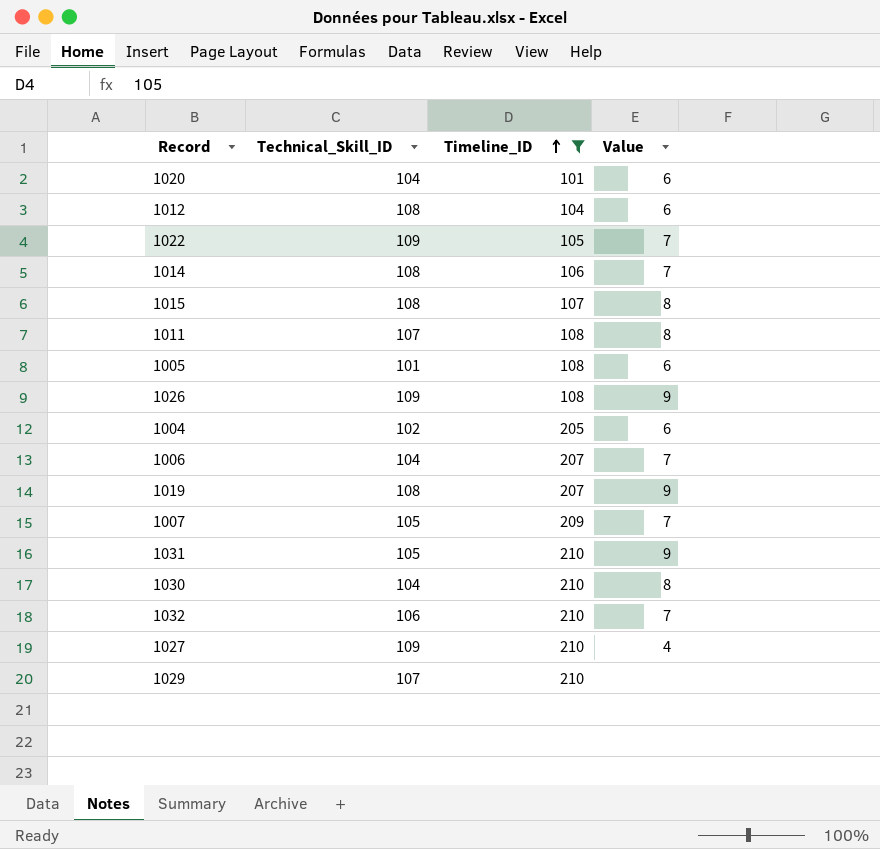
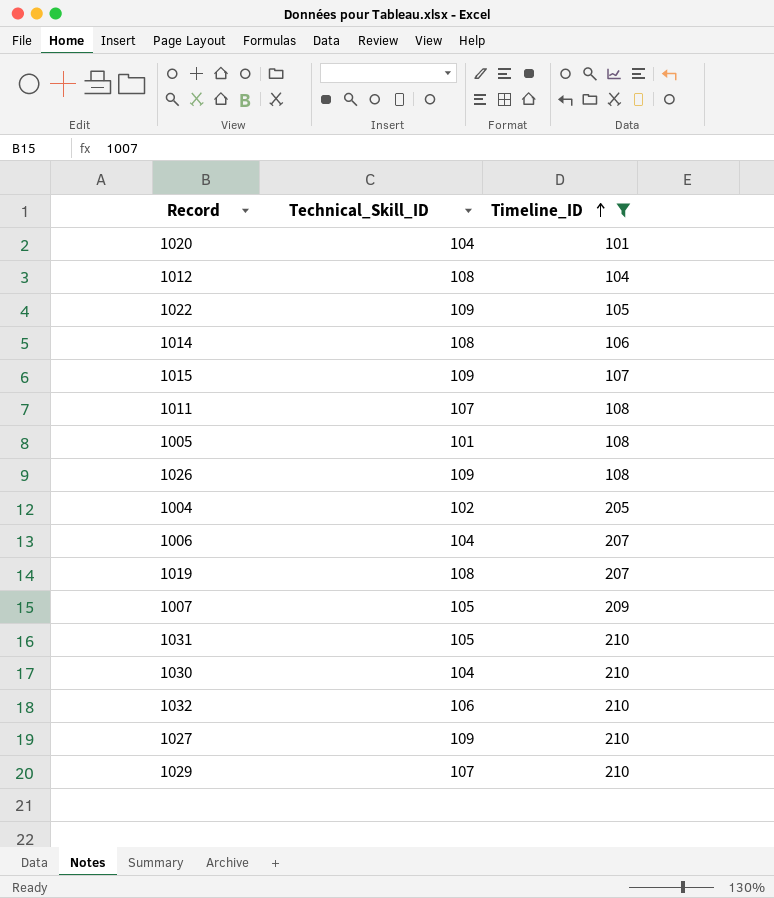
column Value | position: 4 -> none
1015 | Technical_Skill_ID: 108 -> 109

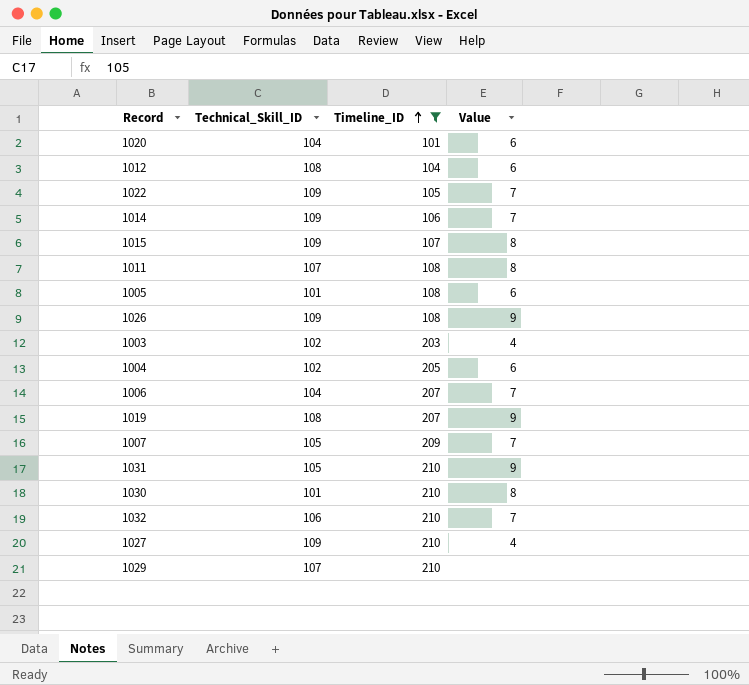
column Value | position: none -> 4
1014 | Technical_Skill_ID: 108 -> 109
row 1003: none -> 102 | 203 | 4
1030 | Technical_Skill_ID: 104 -> 101

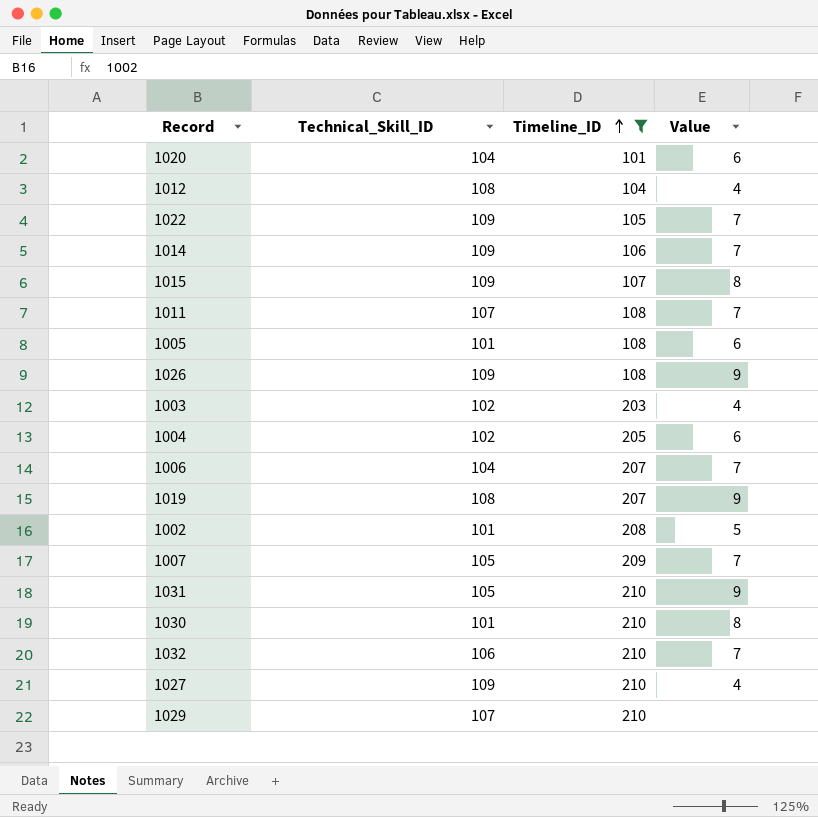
1012 | Value: 6 -> 4
1011 | Value: 8 -> 7
row 1002: none -> 101 | 208 | 5

